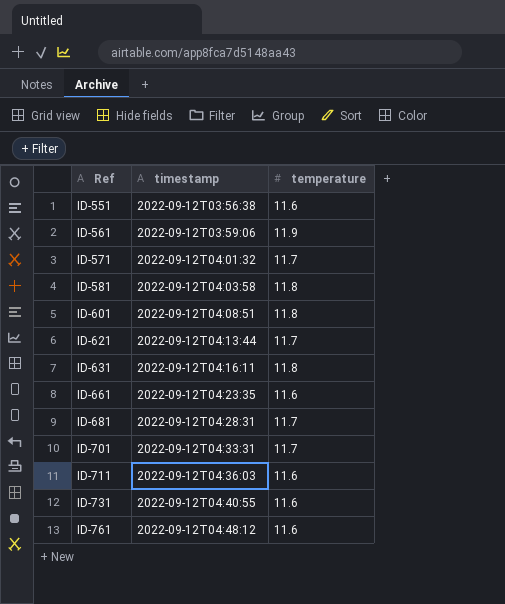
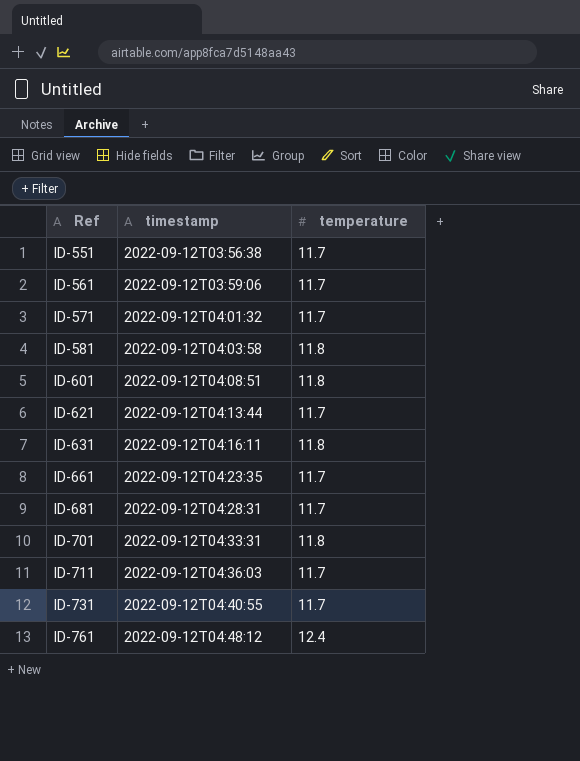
ID-551 | temperature: 11.6 -> 11.7
ID-561 | temperature: 11.9 -> 11.7
ID-661 | temperature: 11.6 -> 11.7
ID-701 | temperature: 11.7 -> 11.8
ID-711 | temperature: 11.6 -> 11.7
ID-731 | temperature: 11.6 -> 11.7
ID-761 | temperature: 11.6 -> 12.4

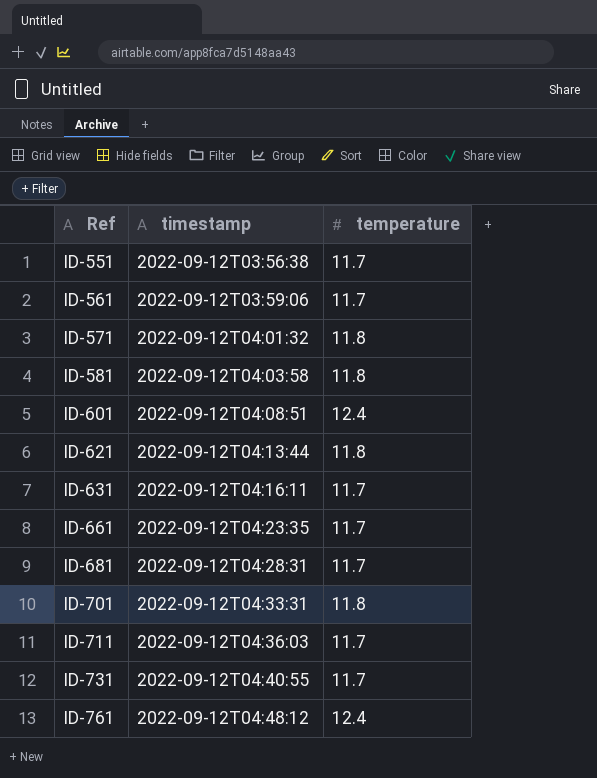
ID-571 | temperature: 11.7 -> 11.8
ID-601 | temperature: 11.8 -> 12.4
ID-621 | temperature: 11.7 -> 11.8
ID-631 | temperature: 11.8 -> 11.7

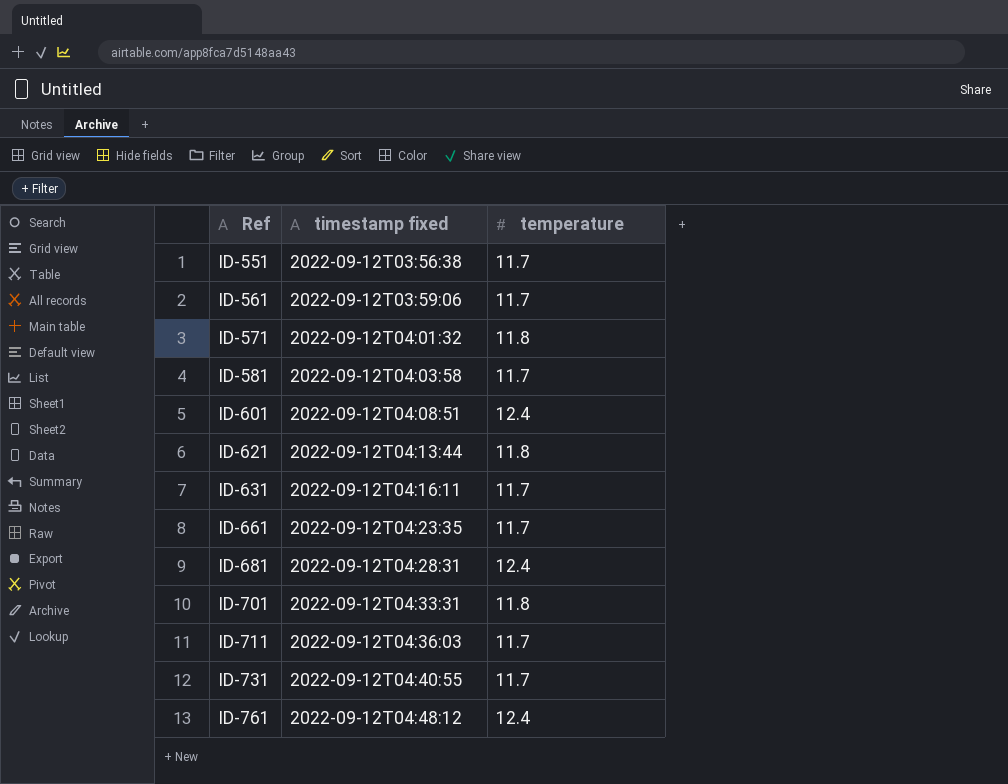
column name: timestamp -> timestamp fixed
ID-581 | temperature: 11.8 -> 11.7
ID-681 | temperature: 11.7 -> 12.4

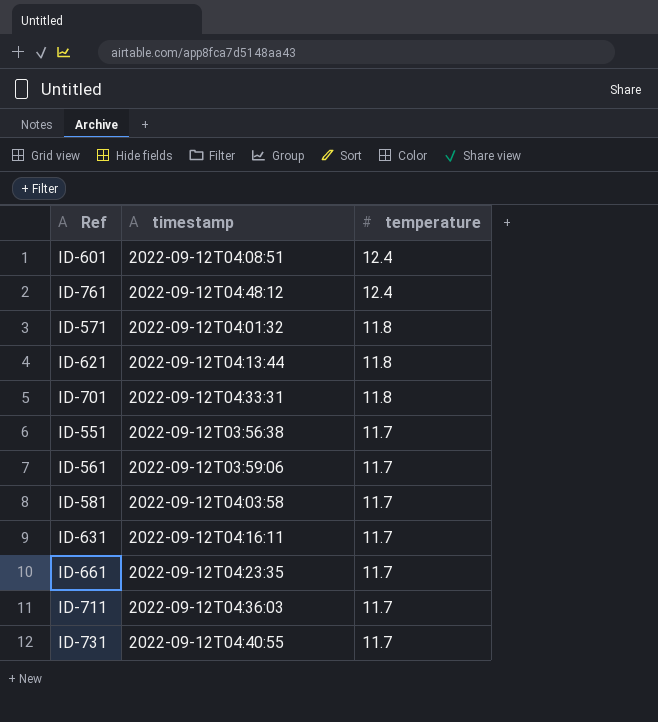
row order: Ref ascending -> temperature descending
column name: timestamp fixed -> timestamp
row ID-681: 2022-09-12T04:28:31 | 12.4 -> none

